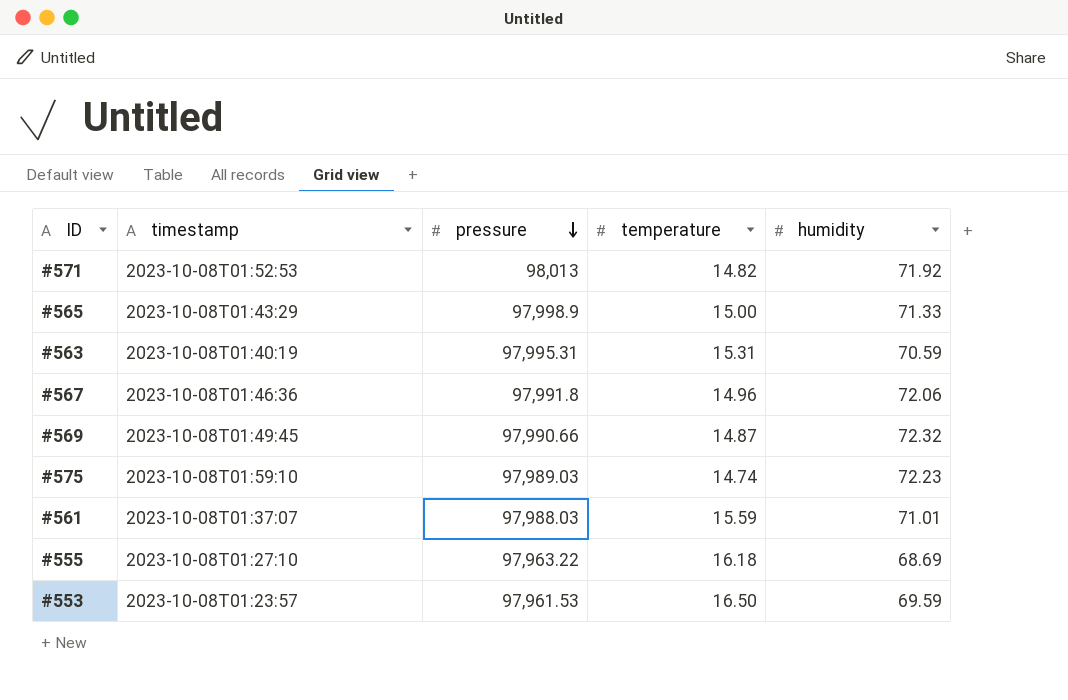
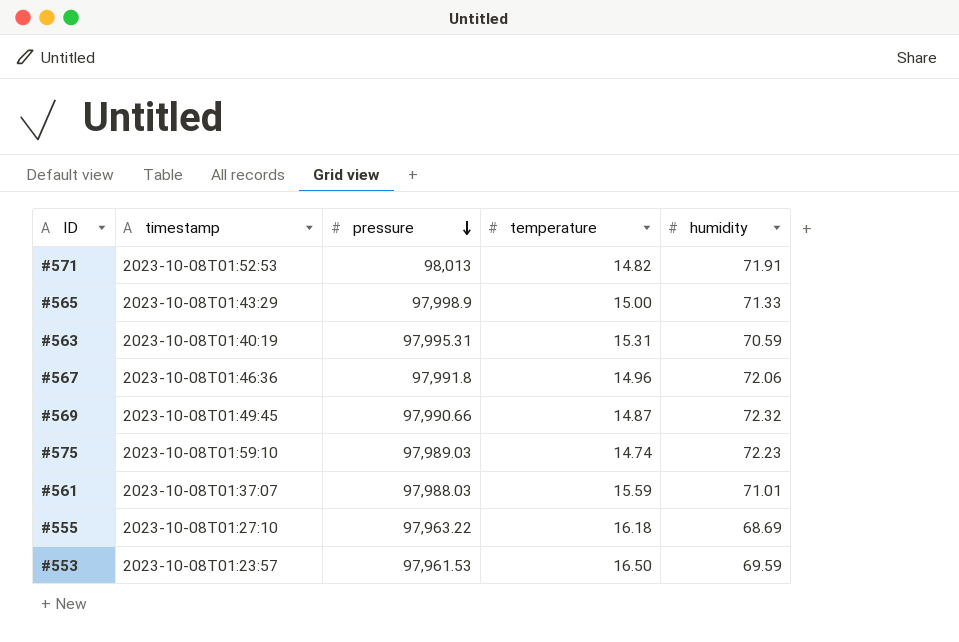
#571 | humidity: 71.92 -> 71.91

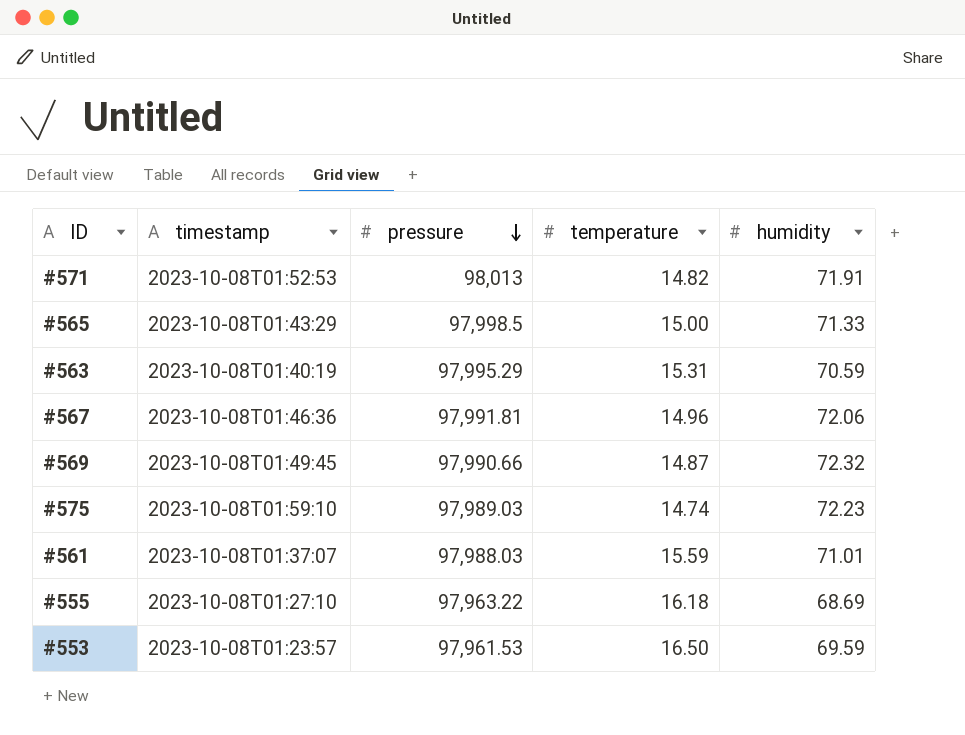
#565 | pressure: 97,998.9 -> 97,998.5
#563 | pressure: 97,995.31 -> 97,995.29
#567 | pressure: 97,991.8 -> 97,991.81

